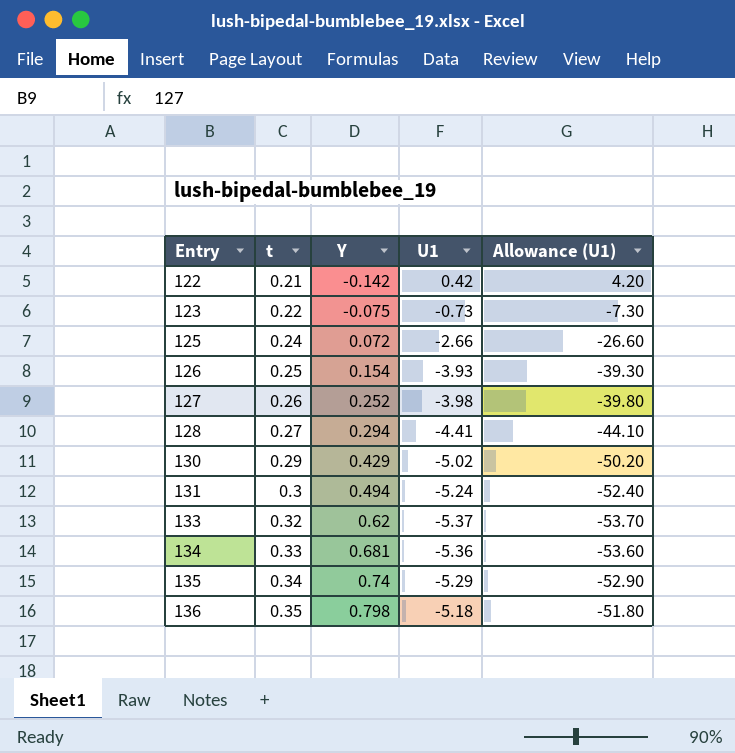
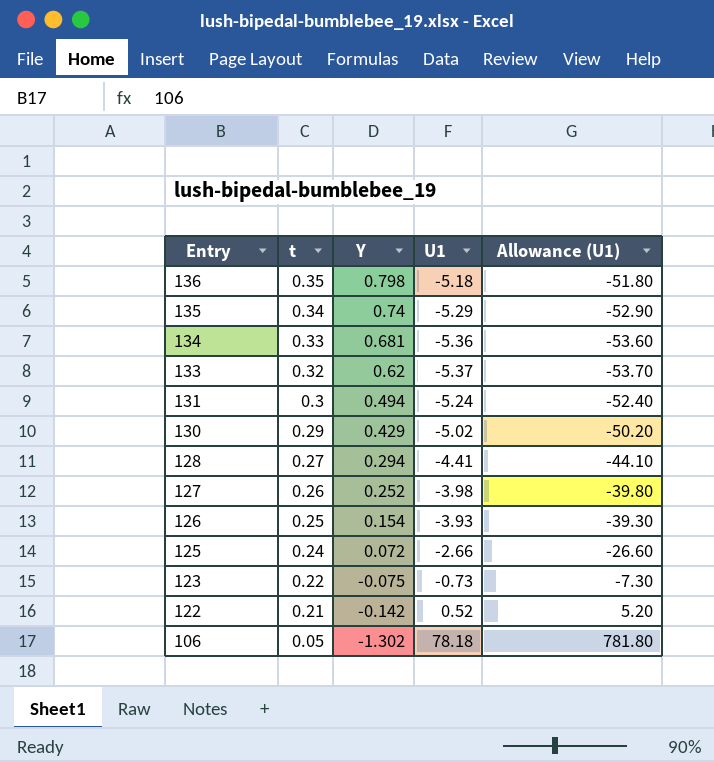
row order: Entry ascending -> Entry descending
122 | U1: 0.42 -> 0.52
122 | Allowance (U1): 4.20 -> 5.20
row 106: none -> 0.05 | -1.302 | 78.18 | 781.80

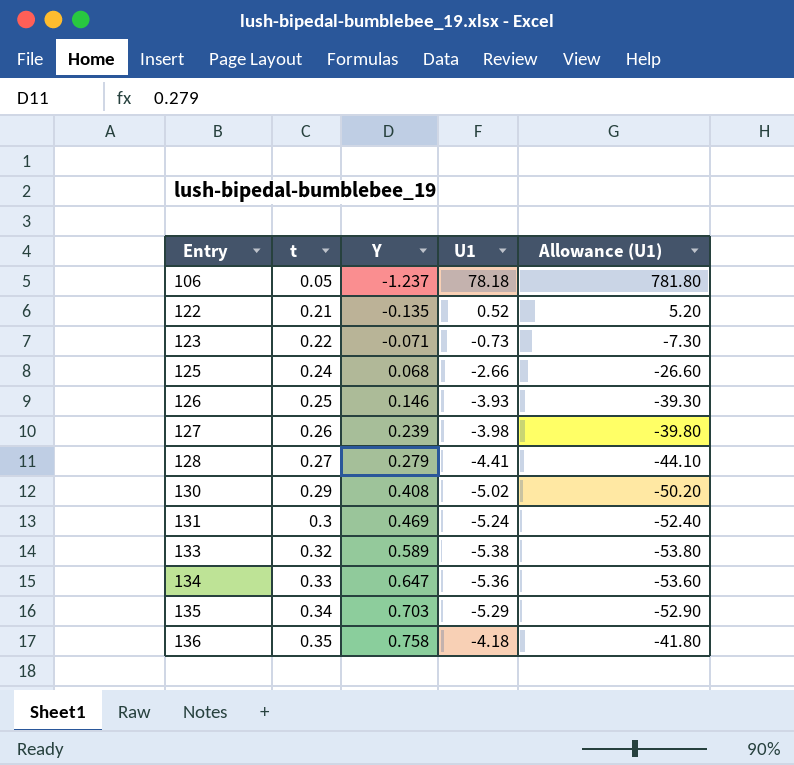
row order: Entry descending -> Entry ascending
106 | Y: -1.302 -> -1.237
122 | Y: -0.142 -> -0.135
123 | Y: -0.075 -> -0.071
125 | Y: 0.072 -> 0.068
126 | Y: 0.154 -> 0.146
127 | Y: 0.252 -> 0.239
128 | Y: 0.294 -> 0.279
130 | Y: 0.429 -> 0.408
131 | Y: 0.494 -> 0.469
133 | Y: 0.62 -> 0.589
133 | U1: -5.37 -> -5.38
133 | Allowance (U1): -53.70 -> -53.80
134 | Y: 0.681 -> 0.647
135 | Y: 0.74 -> 0.703
136 | Y: 0.798 -> 0.758
136 | U1: -5.18 -> -4.18
136 | Allowance (U1): -51.80 -> -41.80

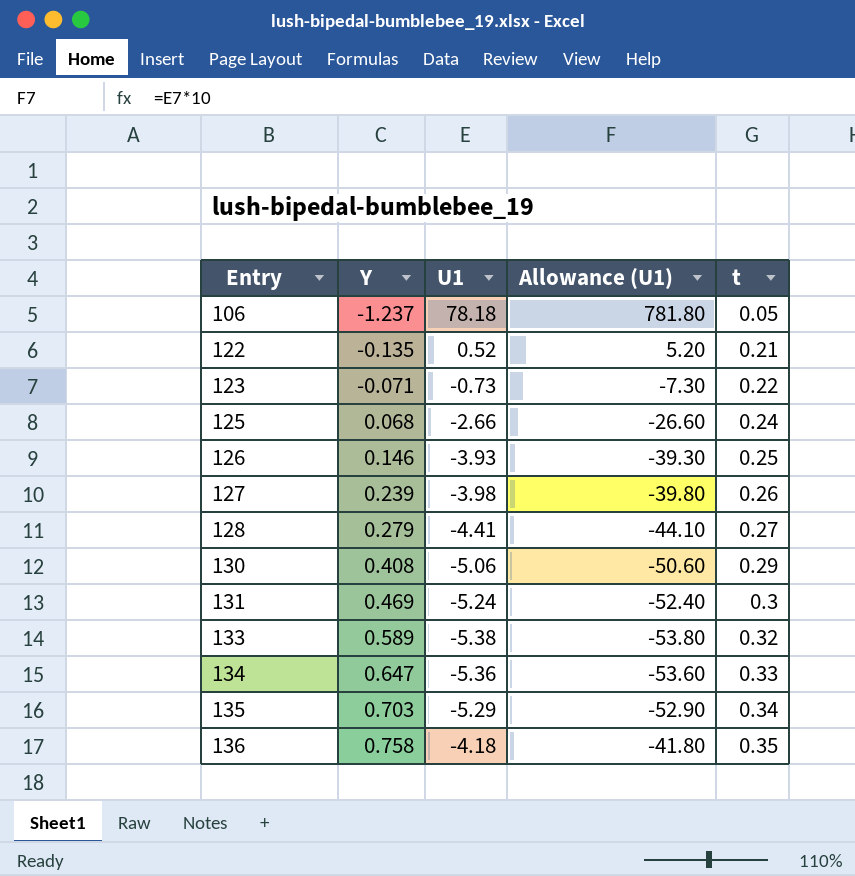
column t | position: 2 -> 5
130 | U1: -5.02 -> -5.06
130 | Allowance (U1): -50.20 -> -50.60

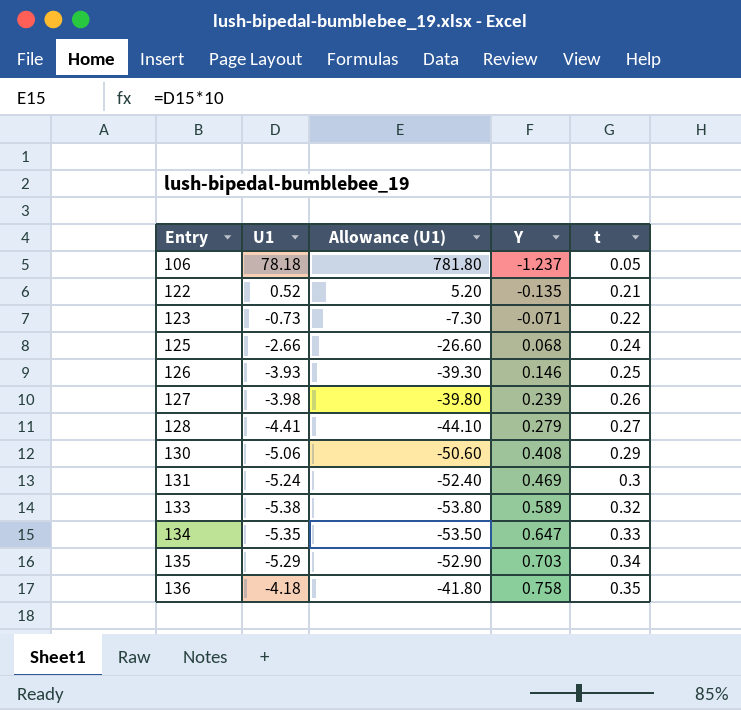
column Y | position: 2 -> 4
134 | U1: -5.36 -> -5.35
134 | Allowance (U1): -53.60 -> -53.50

